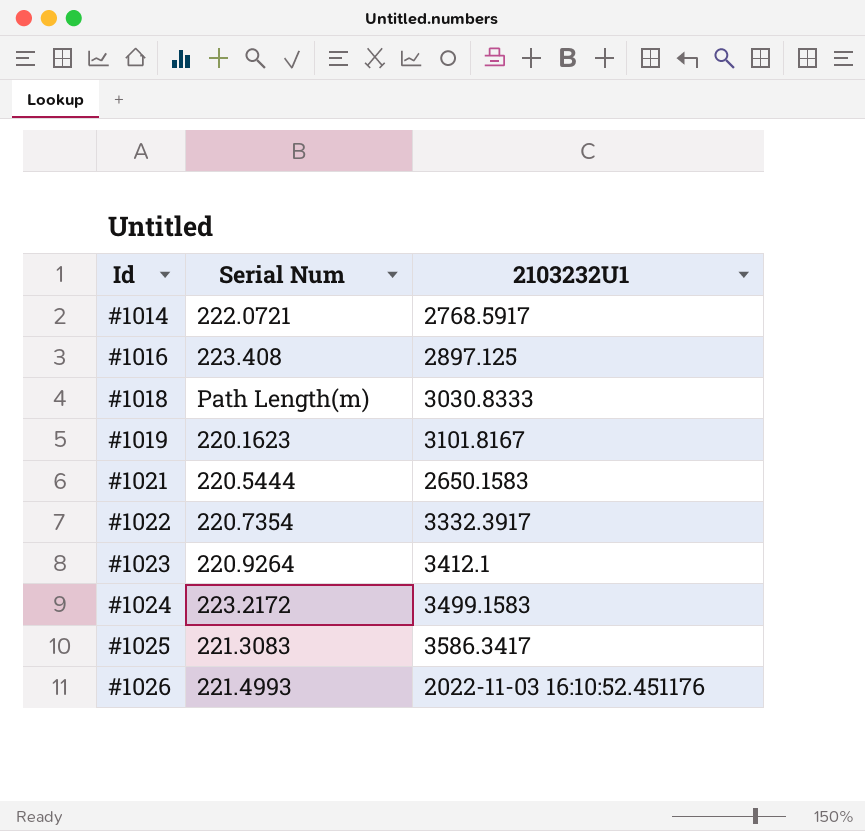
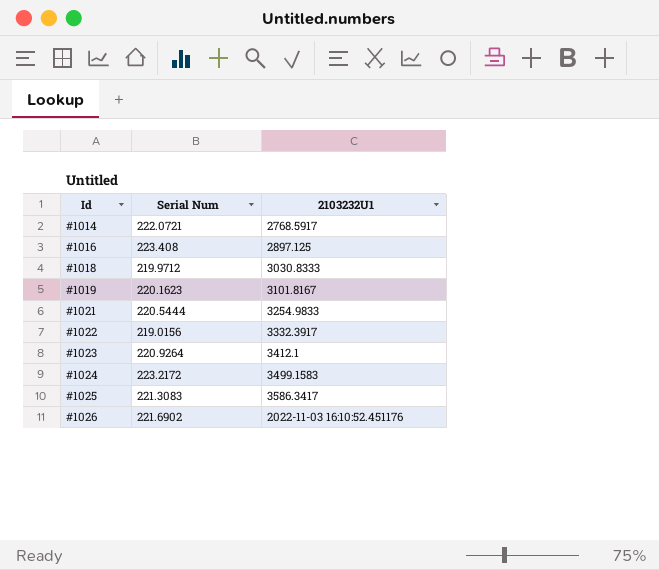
#1018 | Serial Num: Path Length(m) -> 219.9712
#1021 | 2103232U1: 2650.1583 -> 3254.9833
#1022 | Serial Num: 220.7354 -> 219.0156
#1026 | Serial Num: 221.4993 -> 221.6902

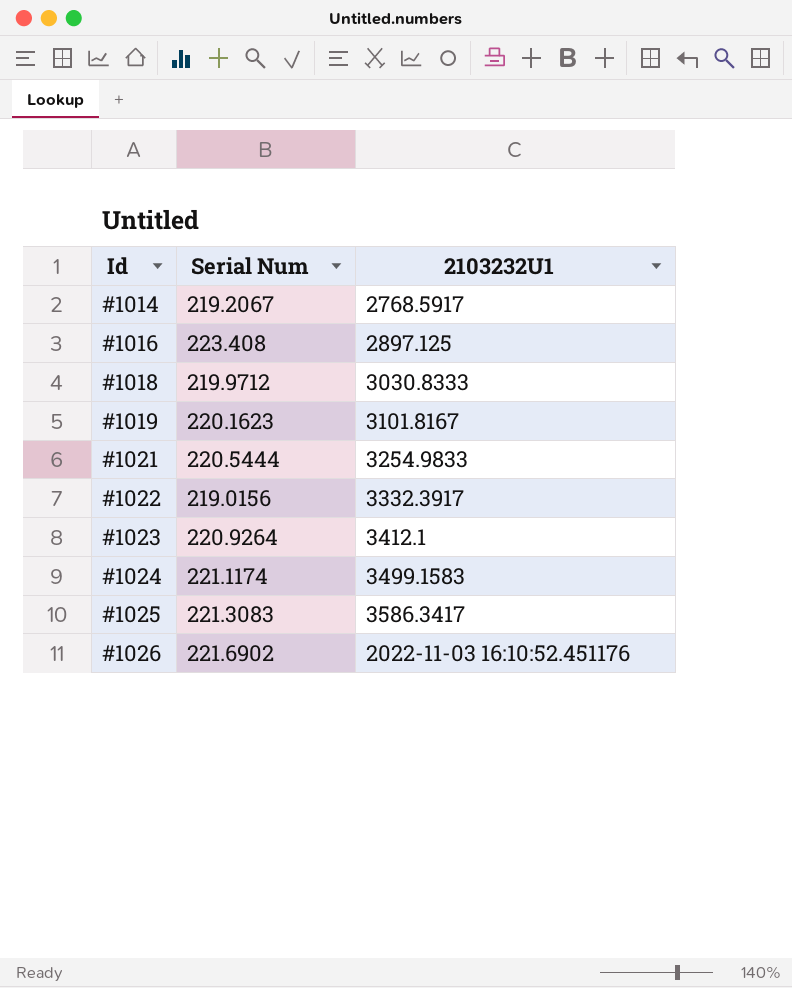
#1014 | Serial Num: 222.0721 -> 219.2067
#1024 | Serial Num: 223.2172 -> 221.1174

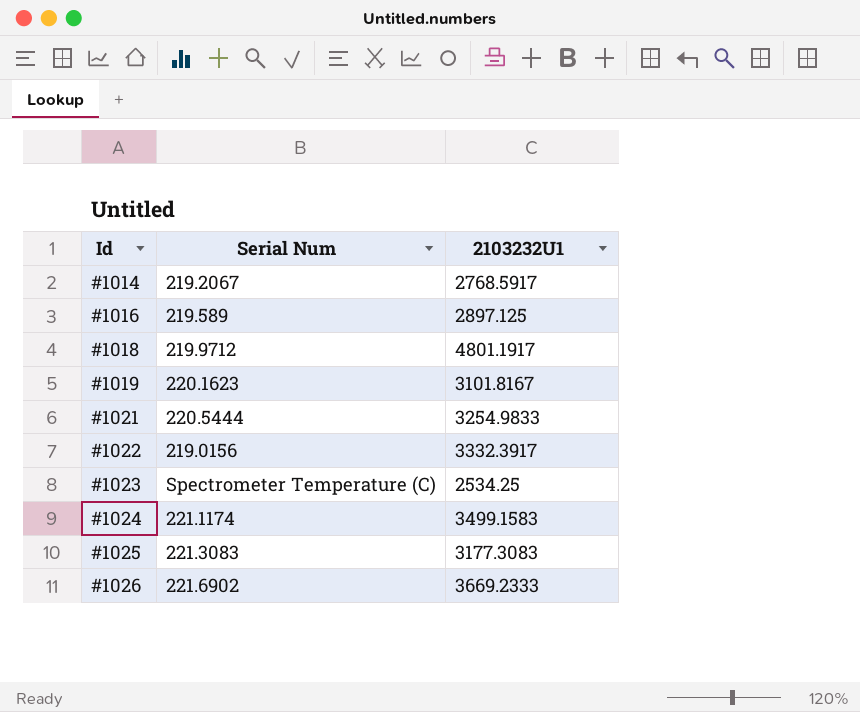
#1016 | Serial Num: 223.408 -> 219.589
#1018 | 2103232U1: 3030.8333 -> 4801.1917
#1023 | Serial Num: 220.9264 -> Spectrometer Temperature (C)
#1023 | 2103232U1: 3412.1 -> 2534.25
#1025 | 2103232U1: 3586.3417 -> 3177.3083
#1026 | 2103232U1: 2022-11-03 16:10:52.451176 -> 3669.2333

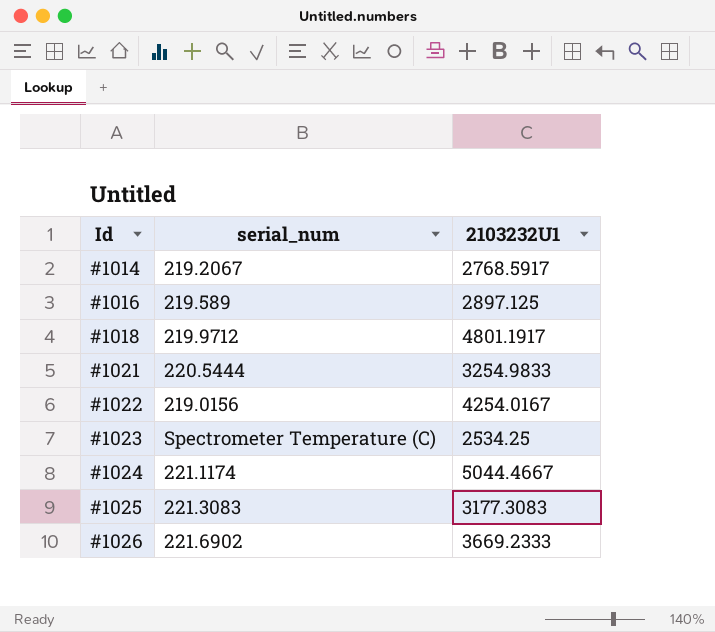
column name: Serial Num -> serial_num
row #1019: 220.1623 | 3101.8167 -> none
#1022 | 2103232U1: 3332.3917 -> 4254.0167
#1024 | 2103232U1: 3499.1583 -> 5044.4667

